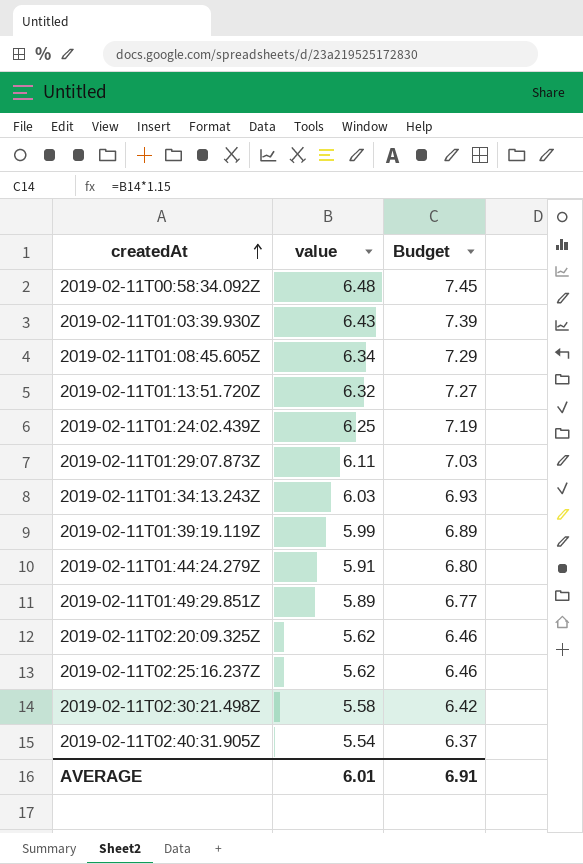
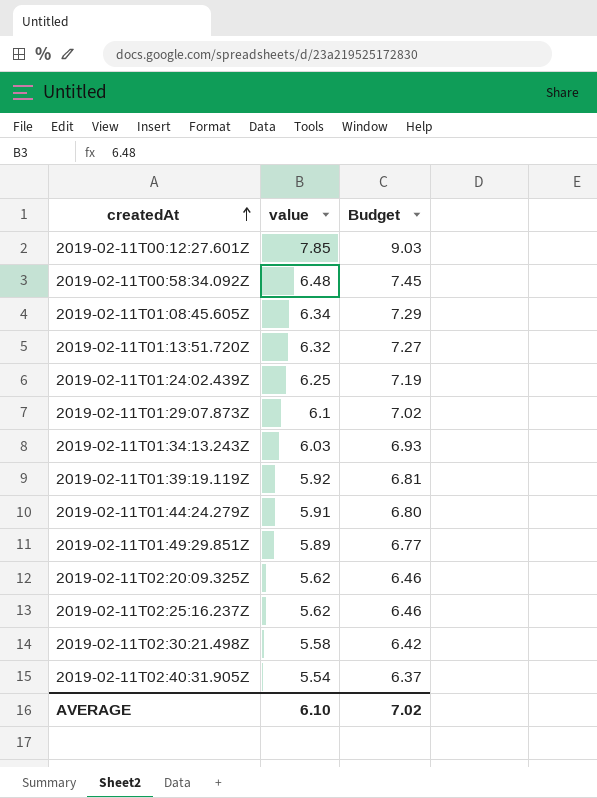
row 2019-02-11T01:03:39.930Z: 6.43 | 7.39 -> none
row 2019-02-11T00:12:27.601Z: none -> 7.85 | 9.03
2019-02-11T01:29:07.873Z | value: 6.11 -> 6.1
2019-02-11T01:29:07.873Z | Budget: 7.03 -> 7.02
2019-02-11T01:39:19.119Z | value: 5.99 -> 5.92
2019-02-11T01:39:19.119Z | Budget: 6.89 -> 6.81
AVERAGE | value: 6.01 -> 6.10
AVERAGE | Budget: 6.91 -> 7.02

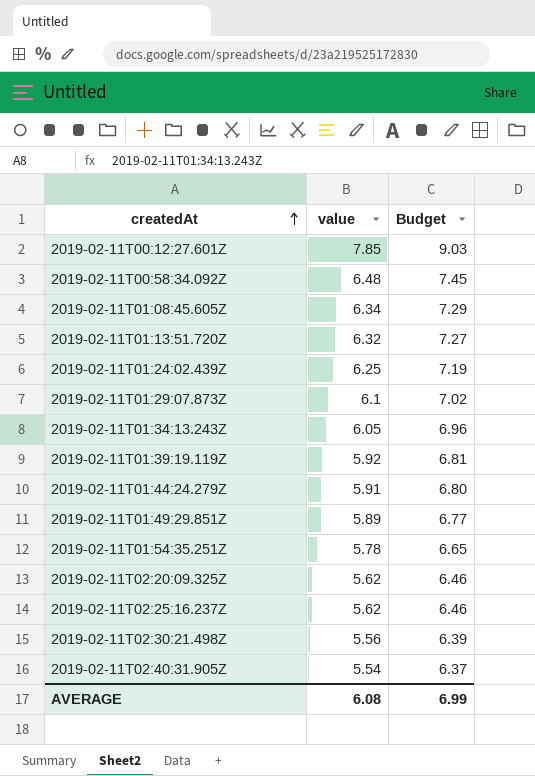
2019-02-11T01:34:13.243Z | value: 6.03 -> 6.05
2019-02-11T01:34:13.243Z | Budget: 6.93 -> 6.96
row 2019-02-11T01:54:35.251Z: none -> 5.78 | 6.65
2019-02-11T02:30:21.498Z | value: 5.58 -> 5.56
2019-02-11T02:30:21.498Z | Budget: 6.42 -> 6.39
AVERAGE | value: 6.10 -> 6.08
AVERAGE | Budget: 7.02 -> 6.99

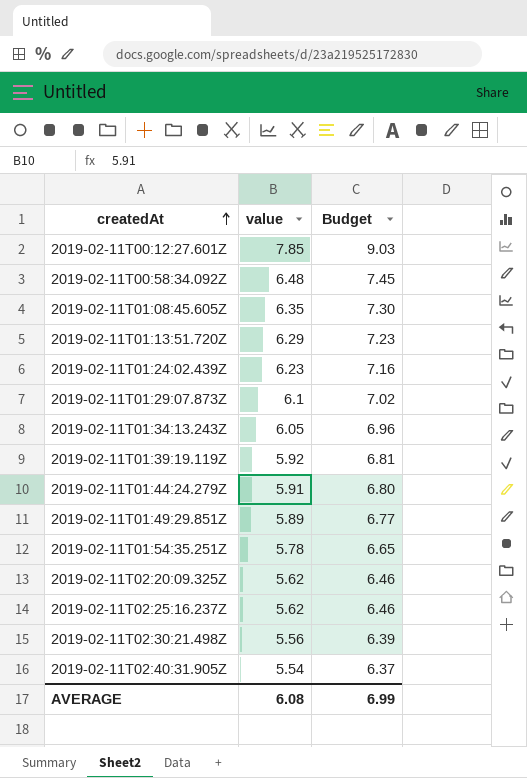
2019-02-11T01:08:45.605Z | value: 6.34 -> 6.35
2019-02-11T01:08:45.605Z | Budget: 7.29 -> 7.30
2019-02-11T01:13:51.720Z | value: 6.32 -> 6.29
2019-02-11T01:13:51.720Z | Budget: 7.27 -> 7.23
2019-02-11T01:24:02.439Z | value: 6.25 -> 6.23
2019-02-11T01:24:02.439Z | Budget: 7.19 -> 7.16

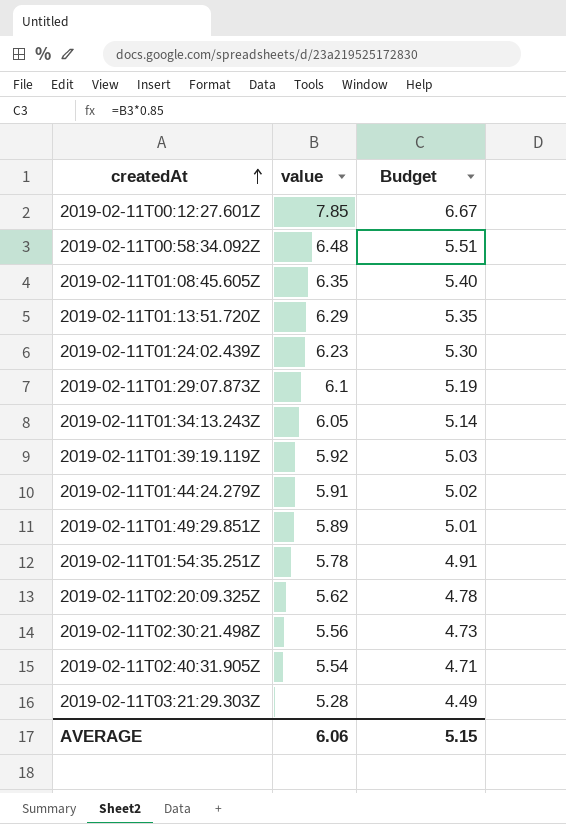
column Budget | formula: [value] * 1.15 -> [value] * 0.85
row 2019-02-11T02:25:16.237Z: 5.62 | 6.46 -> none
row 2019-02-11T03:21:29.303Z: none -> 5.28 | 4.49
AVERAGE | value: 6.08 -> 6.06
AVERAGE | Budget: 6.99 -> 5.15

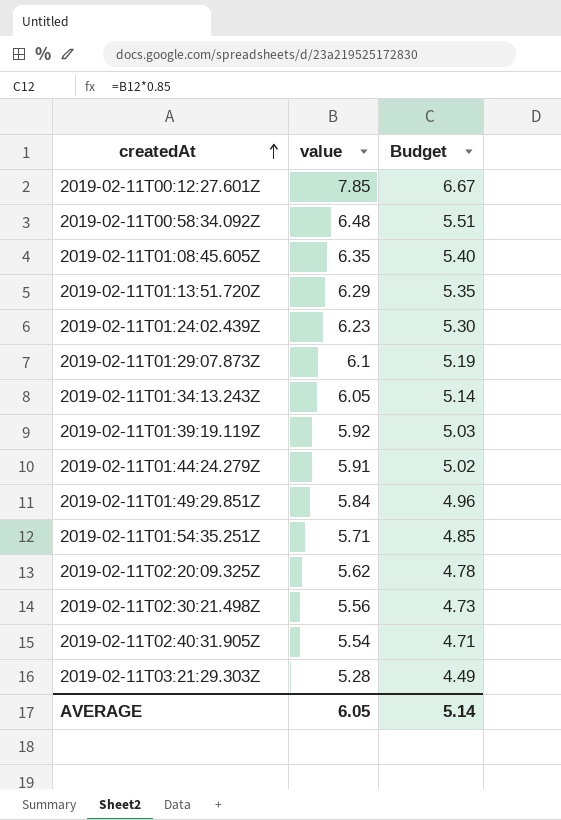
2019-02-11T01:49:29.851Z | value: 5.89 -> 5.84
2019-02-11T01:49:29.851Z | Budget: 5.01 -> 4.96
2019-02-11T01:54:35.251Z | value: 5.78 -> 5.71
2019-02-11T01:54:35.251Z | Budget: 4.91 -> 4.85
AVERAGE | value: 6.06 -> 6.05
AVERAGE | Budget: 5.15 -> 5.14

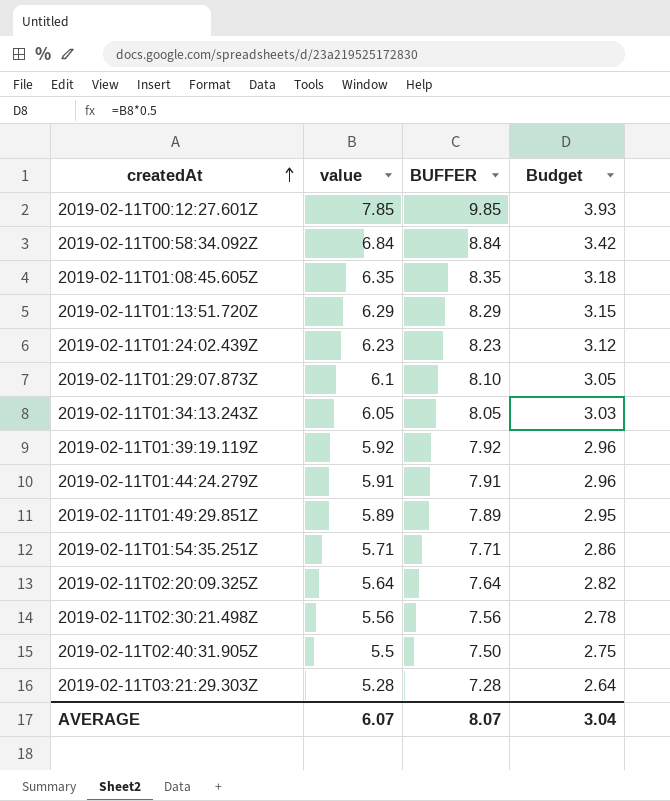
column BUFFER | formula: none -> [value] + 2
column Budget | formula: [value] * 0.85 -> [value] * 0.5
2019-02-11T00:58:34.092Z | value: 6.48 -> 6.84
2019-02-11T01:49:29.851Z | value: 5.84 -> 5.89
2019-02-11T02:20:09.325Z | value: 5.62 -> 5.64
2019-02-11T02:40:31.905Z | value: 5.54 -> 5.5
AVERAGE | value: 6.05 -> 6.07
AVERAGE | Budget: 5.14 -> 3.04

